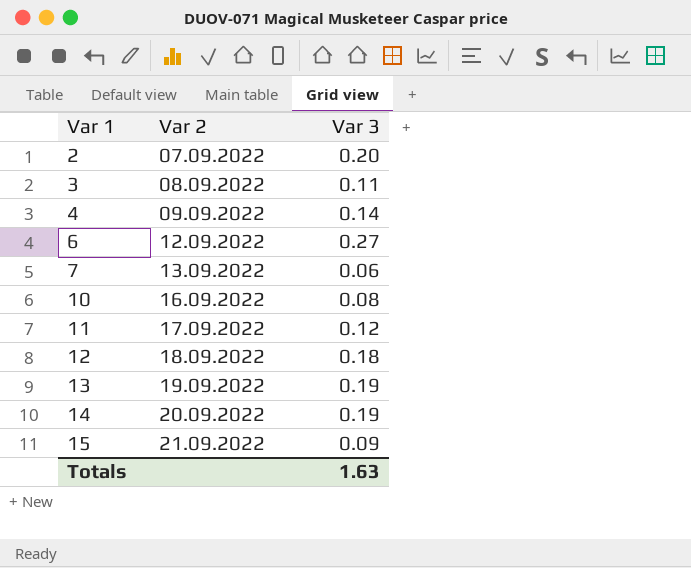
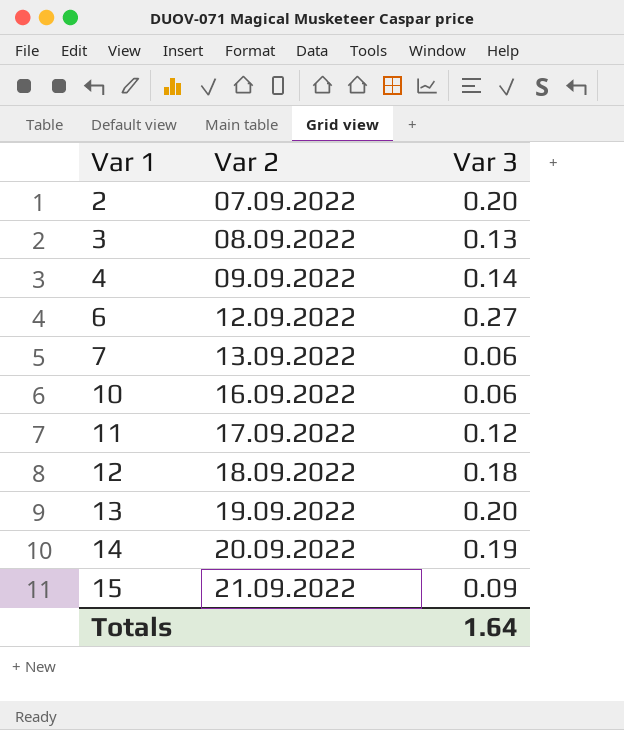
3 | Var 3: 0.11 -> 0.13
10 | Var 3: 0.08 -> 0.06
13 | Var 3: 0.19 -> 0.20
Totals | Var 3: 1.63 -> 1.64

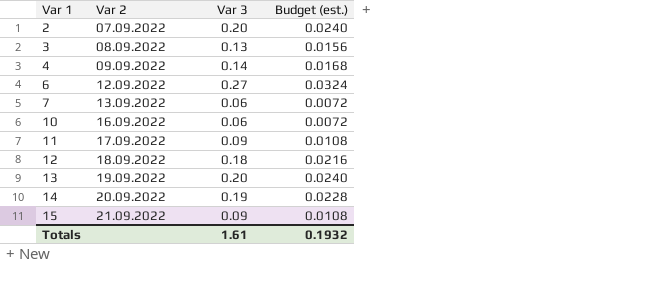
column Budget (est.) | formula: none -> [Var 3] * 0.12
11 | Var 3: 0.12 -> 0.09
Totals | Var 3: 1.64 -> 1.61

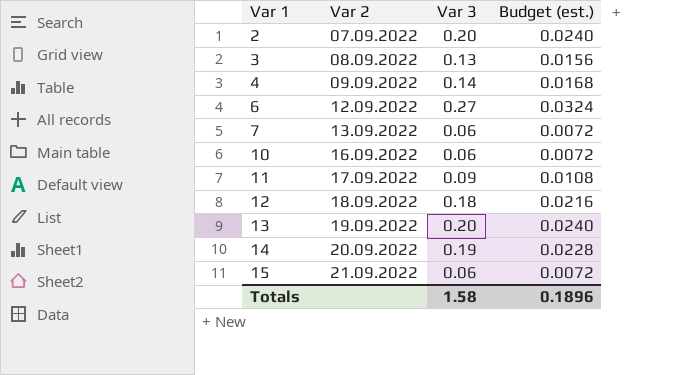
15 | Var 3: 0.09 -> 0.06
15 | Budget (est.): 0.0108 -> 0.0072
Totals | Var 3: 1.61 -> 1.58
Totals | Budget (est.): 0.1932 -> 0.1896

